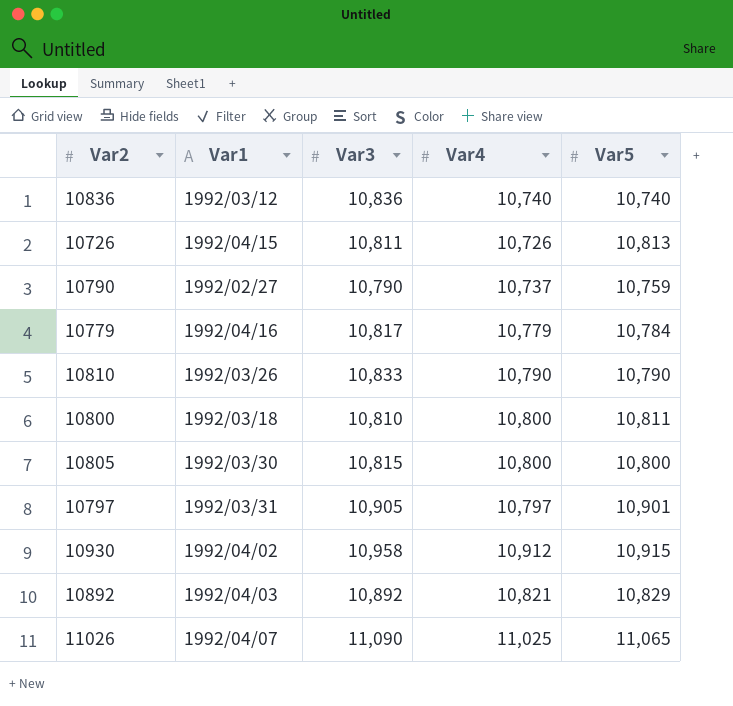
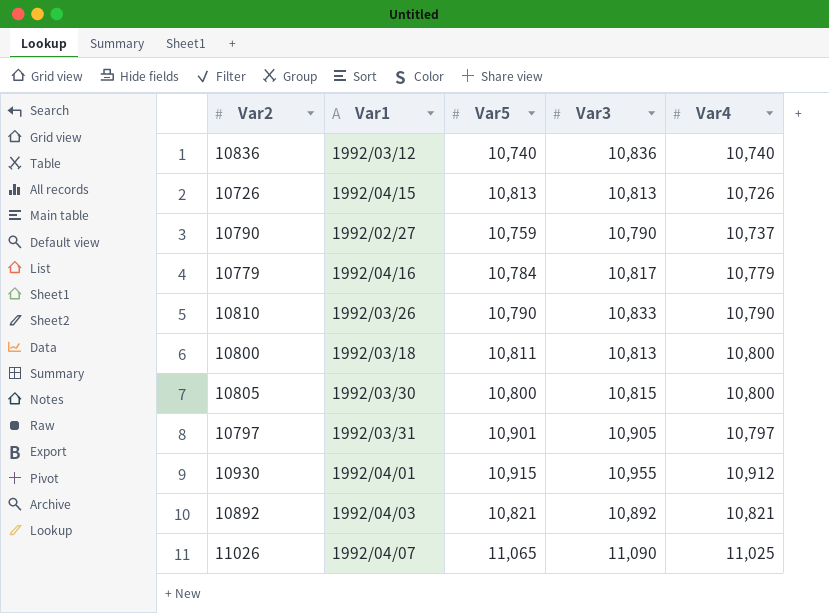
column Var5 | position: 5 -> 3
10726 | Var3: 10,811 -> 10,813
10800 | Var3: 10,810 -> 10,813
10930 | Var1: 1992/04/02 -> 1992/04/01
10930 | Var3: 10,958 -> 10,955
10892 | Var5: 10,829 -> 10,821

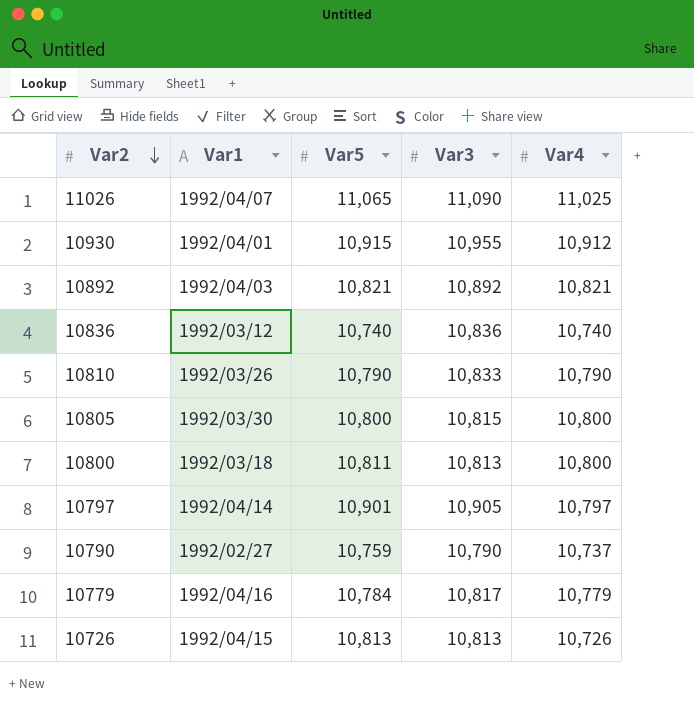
row order: none -> Var2 descending
10797 | Var1: 1992/03/31 -> 1992/04/14

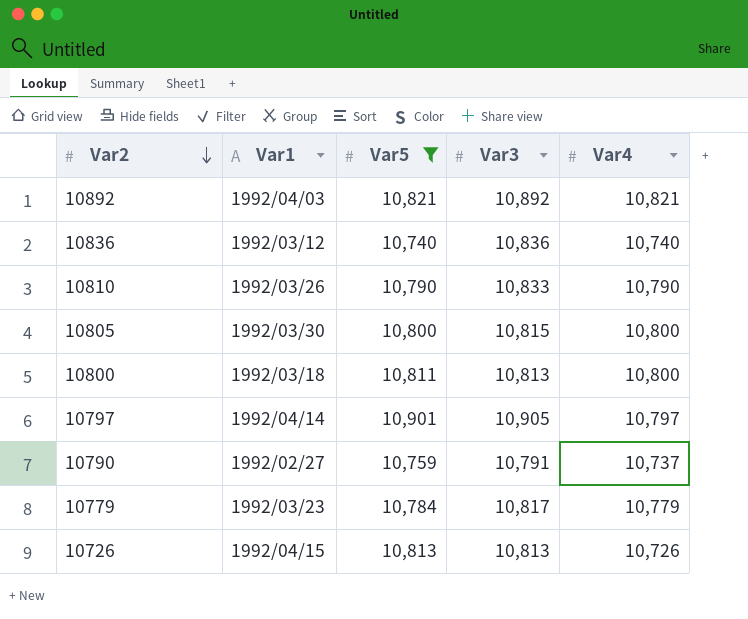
filter: none -> Var5 <= 10,901
10790 | Var3: 10,790 -> 10,791
10779 | Var1: 1992/04/16 -> 1992/03/23

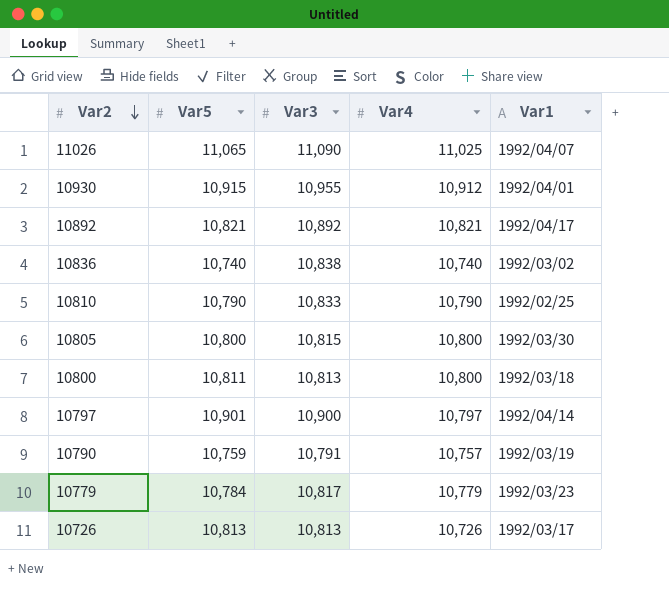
filter: Var5 <= 10,901 -> none
column Var1 | position: 2 -> 5
10892 | Var1: 1992/04/03 -> 1992/04/17
10836 | Var3: 10,836 -> 10,838
10836 | Var1: 1992/03/12 -> 1992/03/02
10810 | Var1: 1992/03/26 -> 1992/02/25
10797 | Var3: 10,905 -> 10,900
10790 | Var4: 10,737 -> 10,757
10790 | Var1: 1992/02/27 -> 1992/03/19
10726 | Var1: 1992/04/15 -> 1992/03/17

